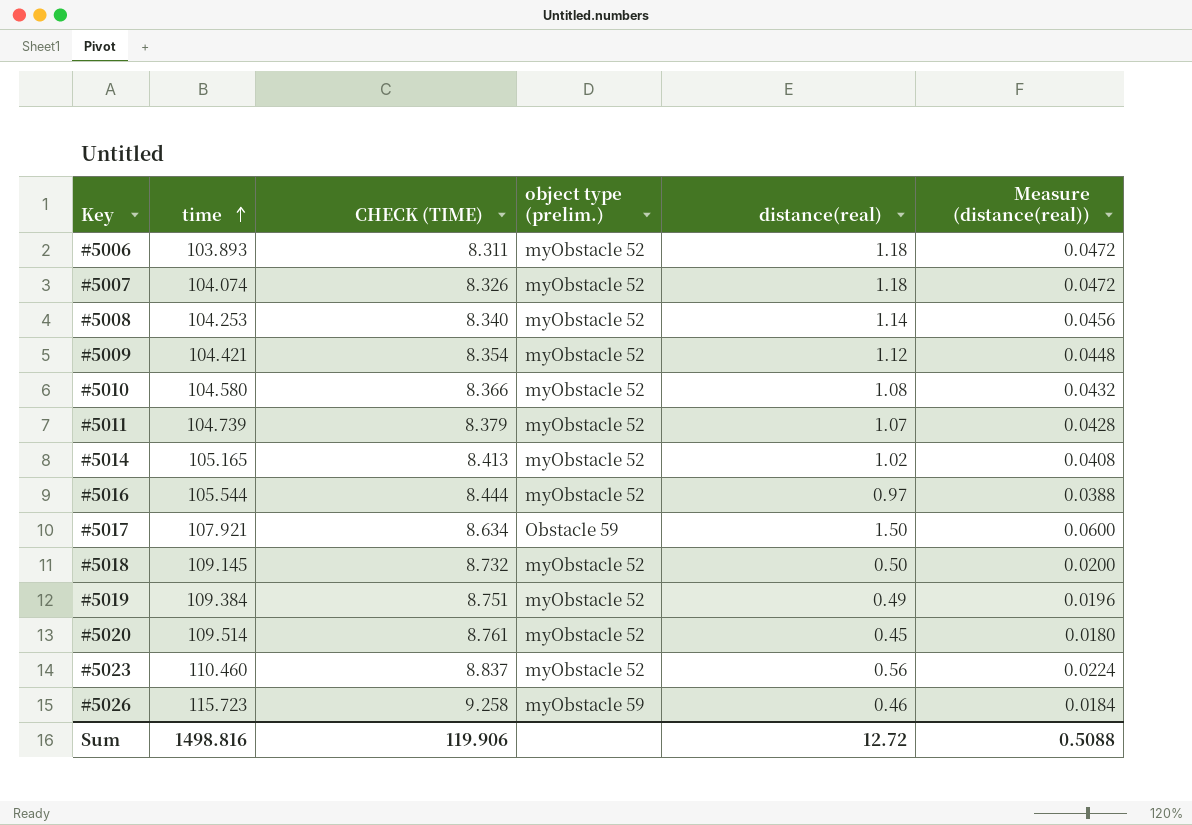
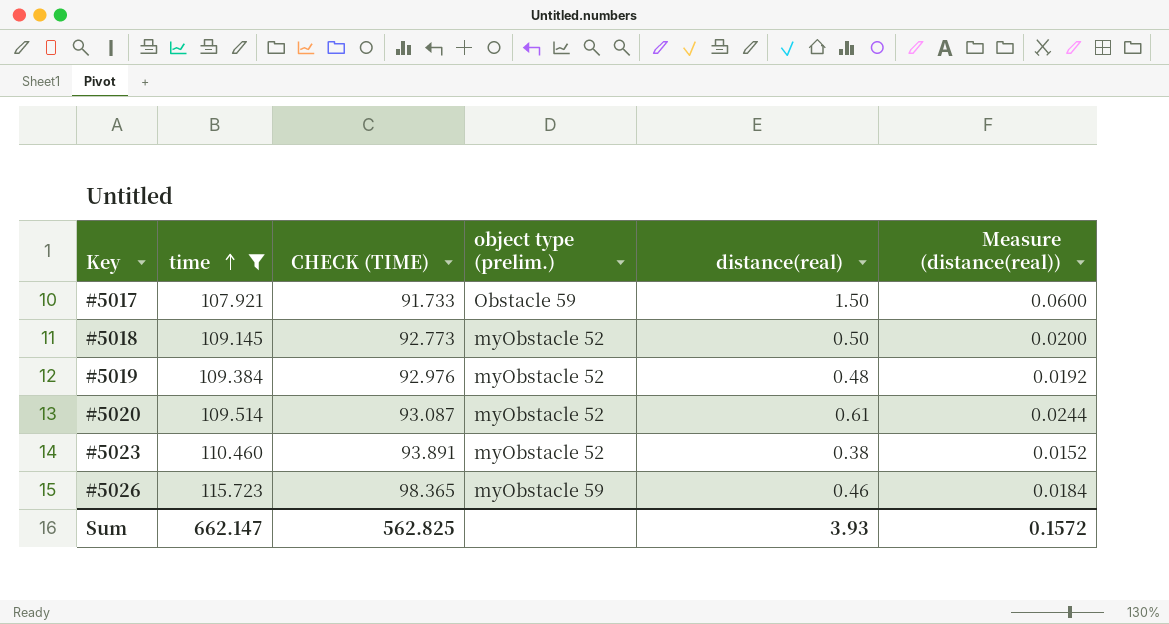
filter: none -> time >= 107.921
column CHECK (TIME) | formula: [time] * 0.08 -> [time] * 0.85
#5019 | distance(real): 0.49 -> 0.48
#5019 | Measure (distance(real)): 0.0196 -> 0.0192
#5020 | distance(real): 0.45 -> 0.61
#5020 | Measure (distance(real)): 0.0180 -> 0.0244
#5023 | distance(real): 0.56 -> 0.38
#5023 | Measure (distance(real)): 0.0224 -> 0.0152
Sum | time: 1498.816 -> 662.147
Sum | CHECK (TIME): 119.906 -> 562.825
Sum | distance(real): 12.72 -> 3.93
Sum | Measure (distance(real)): 0.5088 -> 0.1572

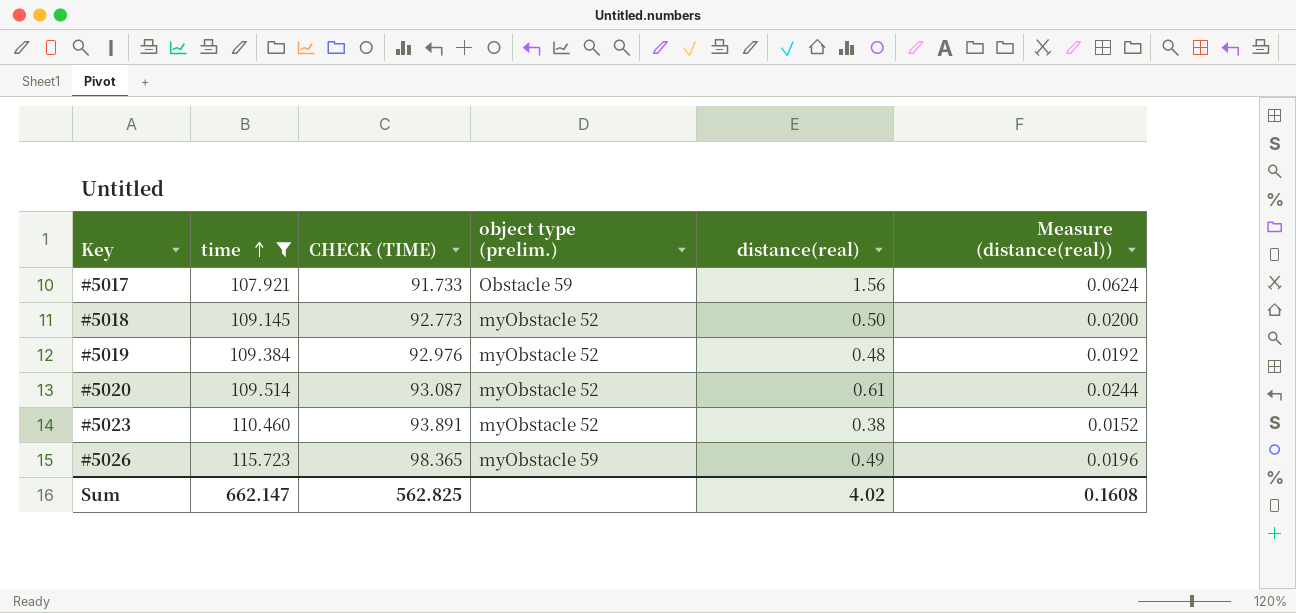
#5017 | distance(real): 1.50 -> 1.56
#5017 | Measure (distance(real)): 0.0600 -> 0.0624
#5026 | distance(real): 0.46 -> 0.49
#5026 | Measure (distance(real)): 0.0184 -> 0.0196
Sum | distance(real): 3.93 -> 4.02
Sum | Measure (distance(real)): 0.1572 -> 0.1608

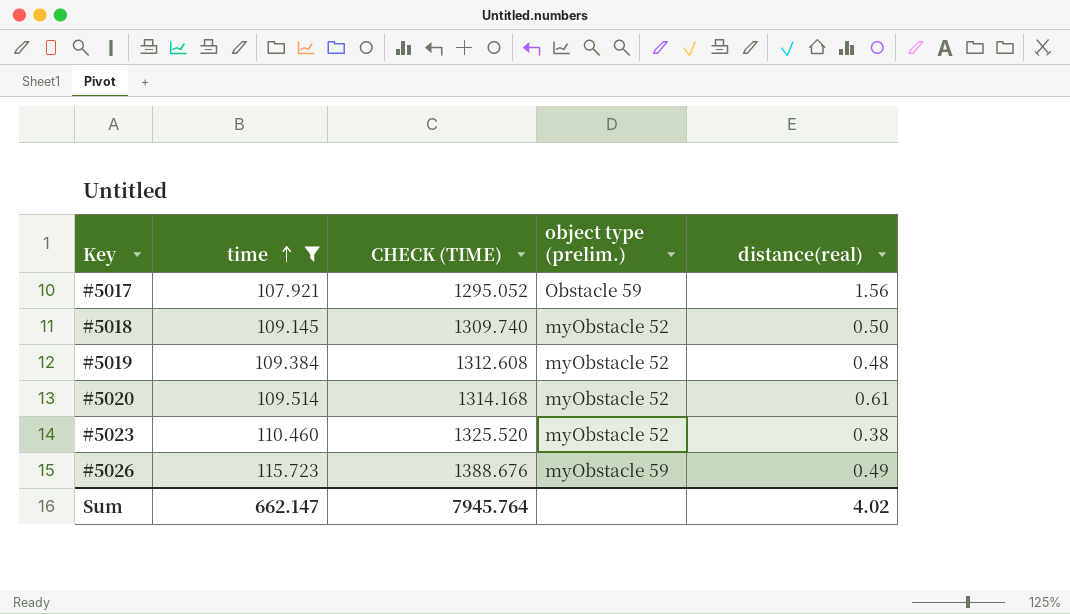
column Measure (distance(real)) | formula: [distance(real)] * 0.04 -> none
column CHECK (TIME) | formula: [time] * 0.85 -> [time] * 12
Sum | CHECK (TIME): 562.825 -> 7945.764

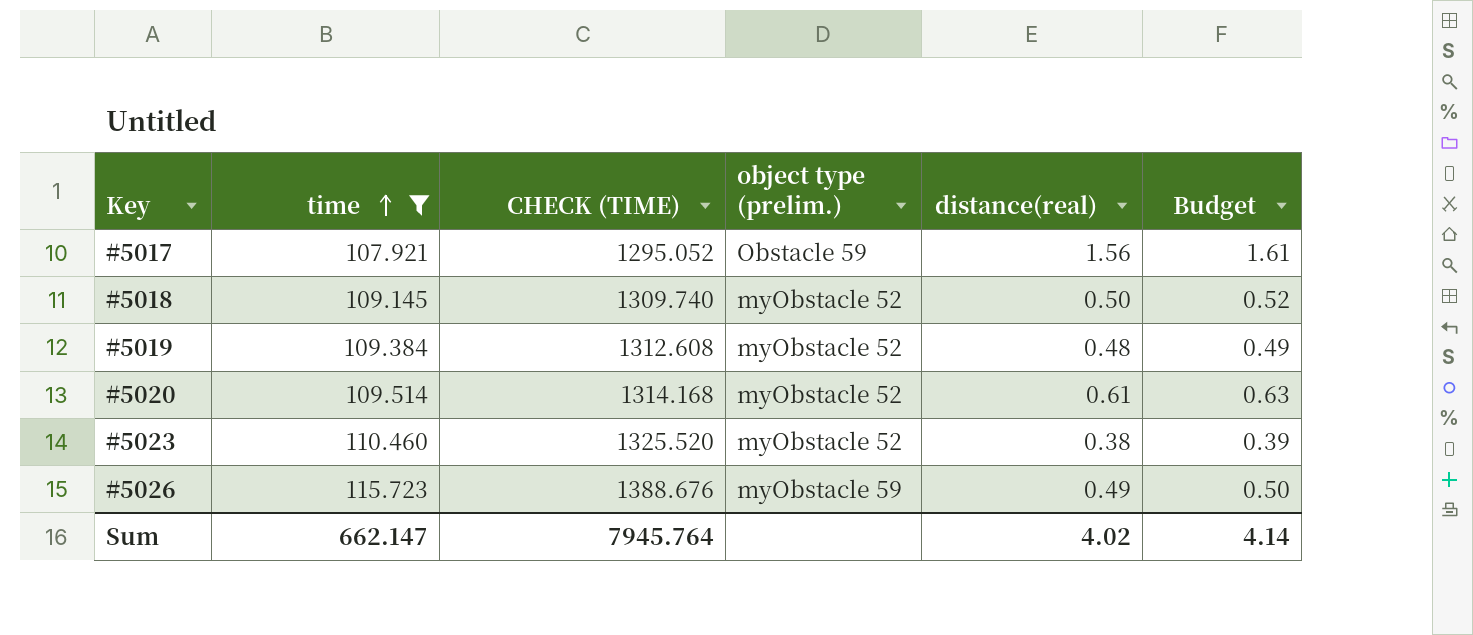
column Budget | formula: none -> [distance(real)] * 1.03

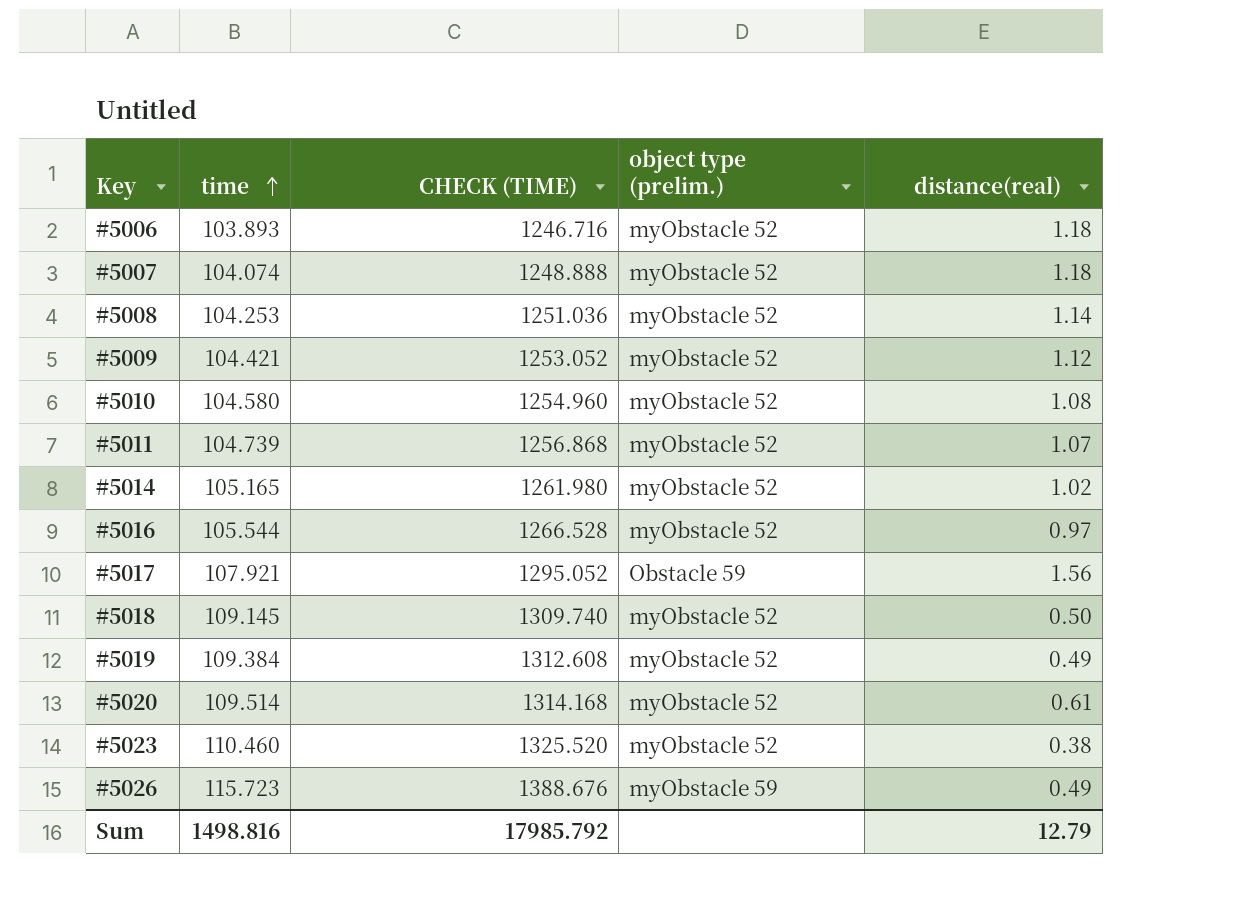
filter: time >= 107.921 -> none
column Budget | formula: [distance(real)] * 1.03 -> none
#5019 | distance(real): 0.48 -> 0.49
Sum | time: 662.147 -> 1498.816
Sum | CHECK (TIME): 7945.764 -> 17985.792
Sum | distance(real): 4.02 -> 12.79

